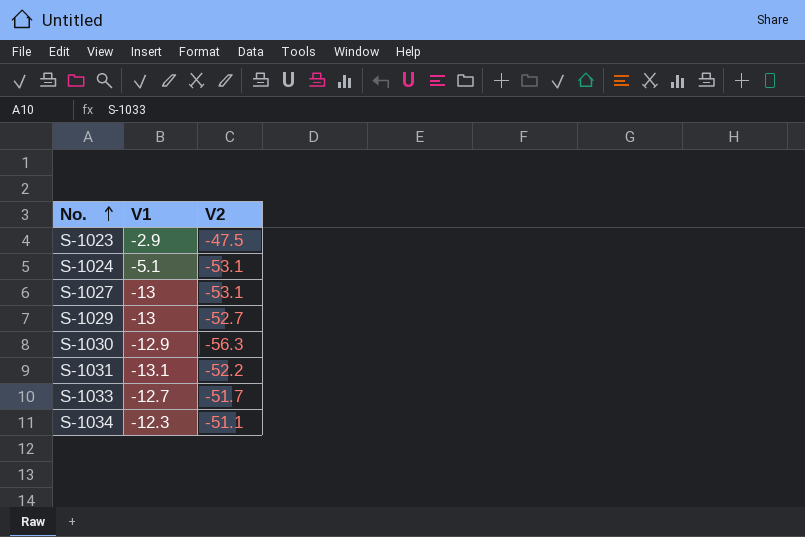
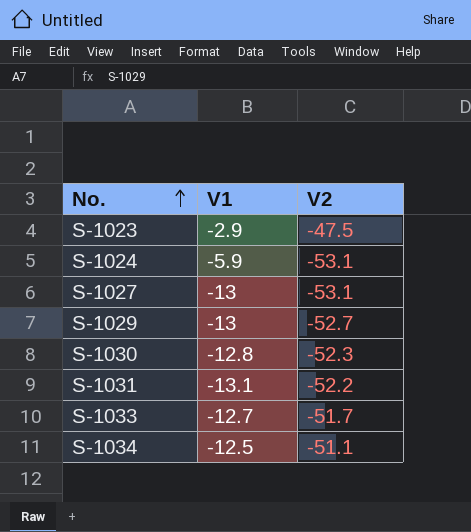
S-1024 | V1: -5.1 -> -5.9
S-1030 | V1: -12.9 -> -12.8
S-1030 | V2: -56.3 -> -52.3
S-1034 | V1: -12.3 -> -12.5

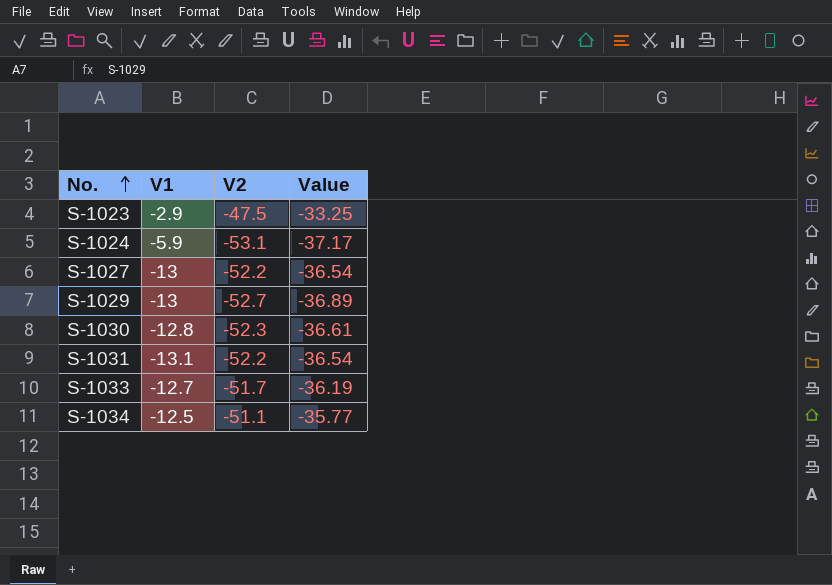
column Value | formula: none -> [V2] * 0.7
S-1027 | V2: -53.1 -> -52.2

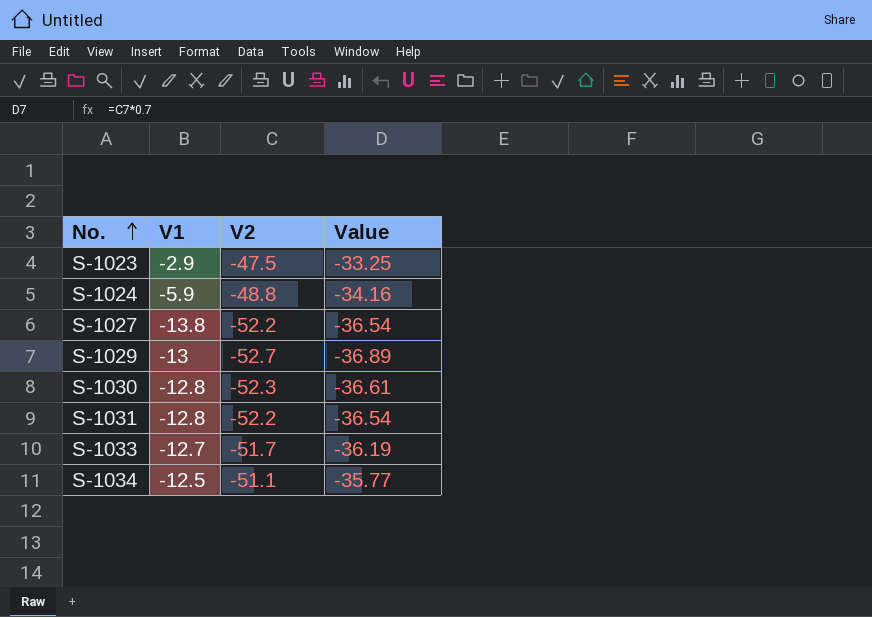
S-1024 | V2: -53.1 -> -48.8
S-1024 | Value: -37.17 -> -34.16
S-1027 | V1: -13 -> -13.8
S-1031 | V1: -13.1 -> -12.8

